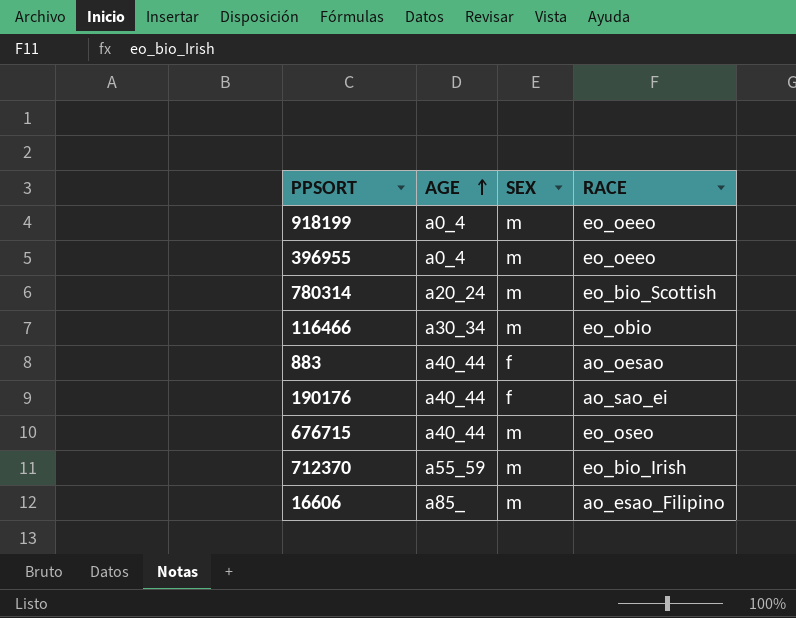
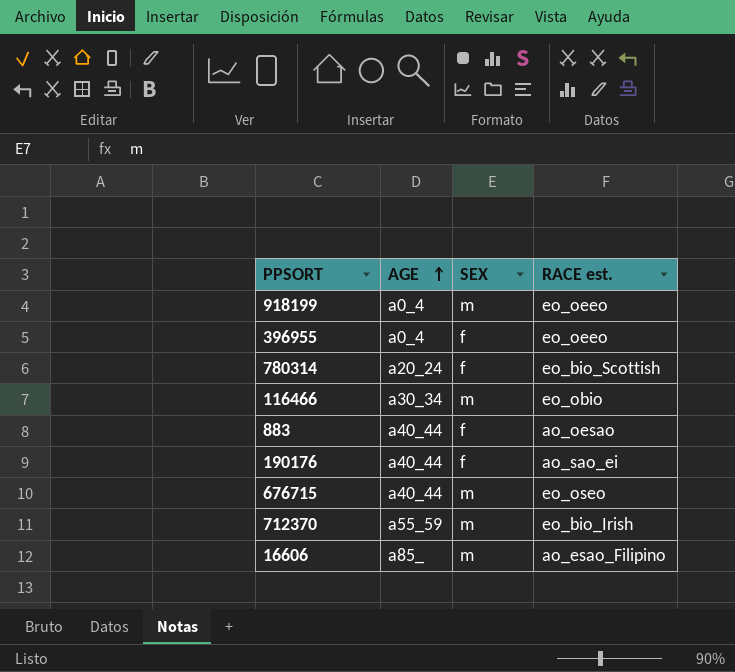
column name: RACE -> RACE est.
396955 | SEX: m -> f
780314 | SEX: m -> f

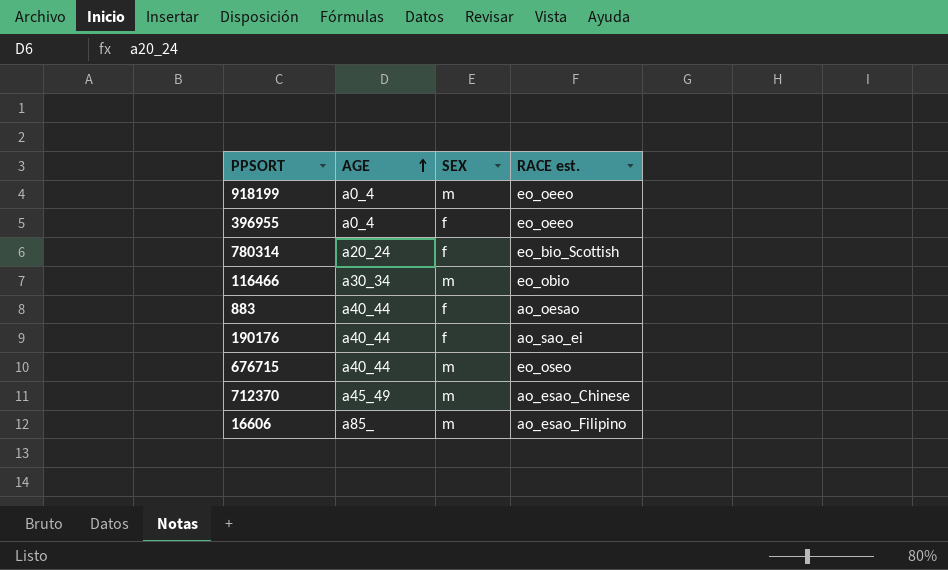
712370 | AGE: a55_59 -> a45_49
712370 | RACE est.: eo_bio_Irish -> ao_esao_Chinese

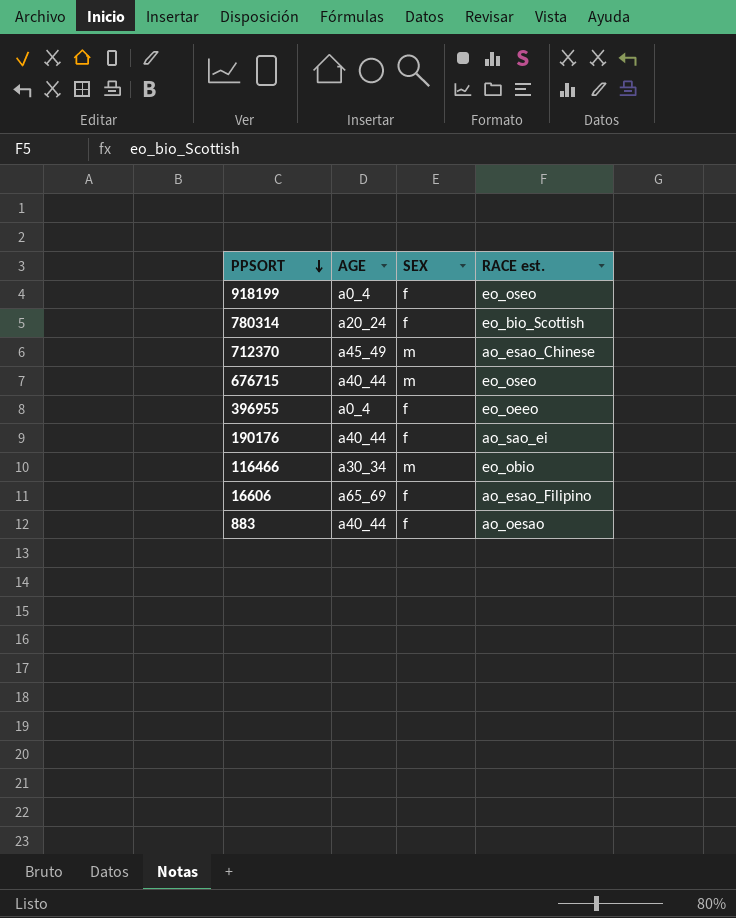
row order: AGE ascending -> PPSORT descending
918199 | SEX: m -> f
918199 | RACE est.: eo_oeeo -> eo_oseo
16606 | AGE: a85_ -> a65_69
16606 | SEX: m -> f

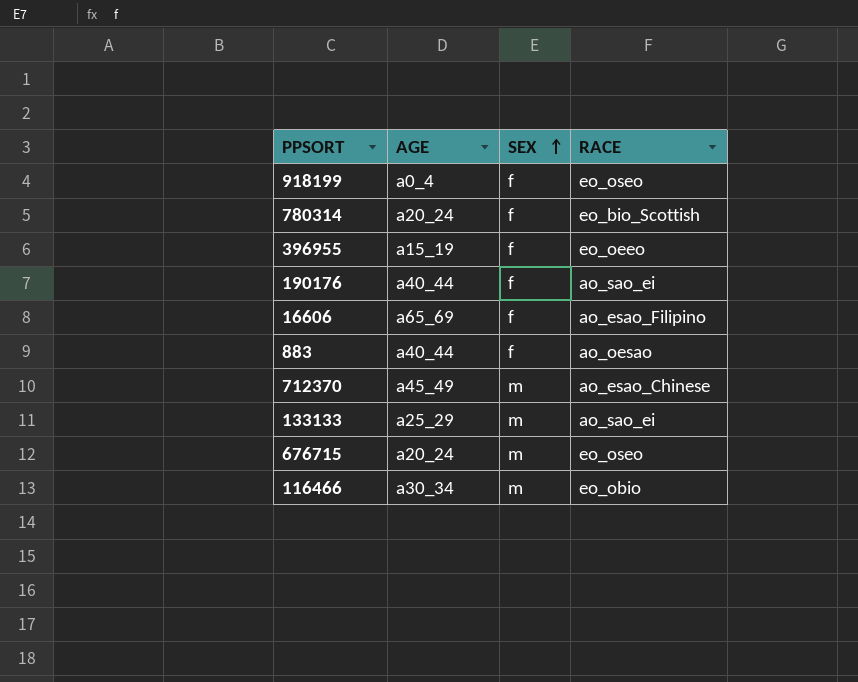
row order: PPSORT descending -> SEX ascending
column name: RACE est. -> RACE
396955 | AGE: a0_4 -> a15_19
row 133133: none -> a25_29 | m | ao_sao_ei
676715 | AGE: a40_44 -> a20_24

